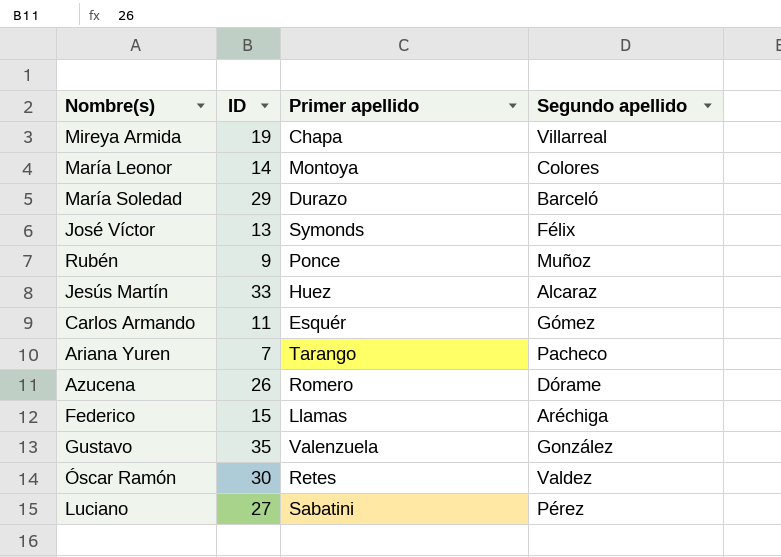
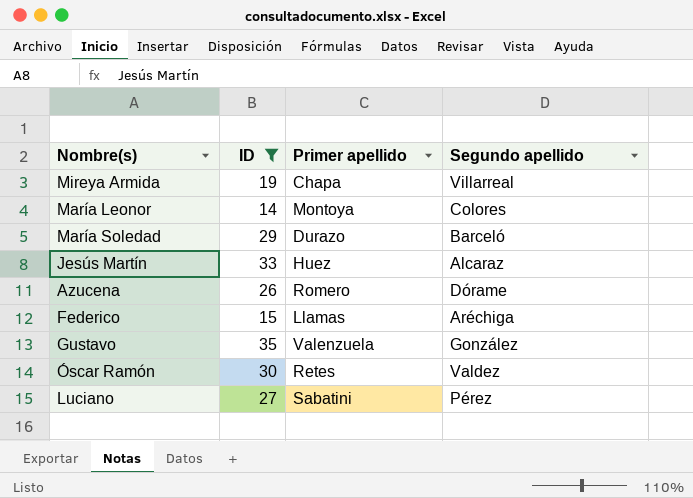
filter: none -> ID >= 14

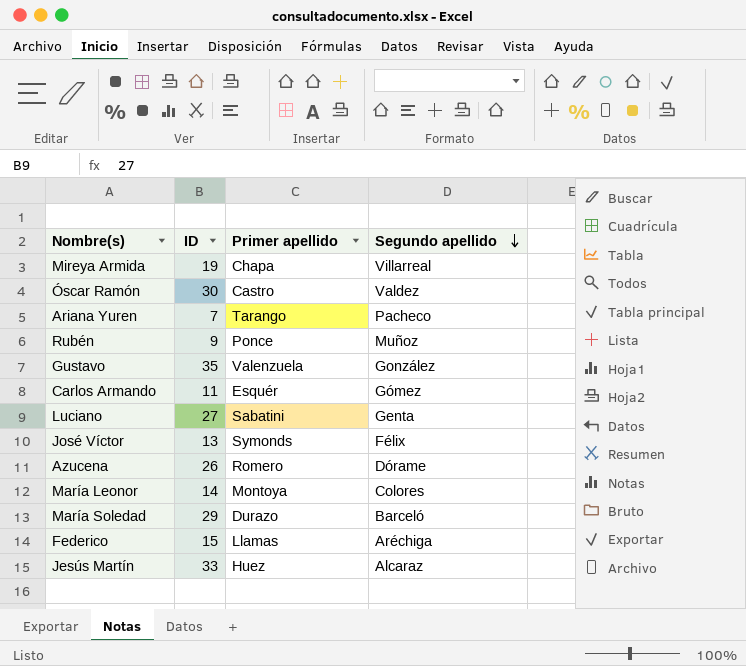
filter: ID >= 14 -> none
row order: none -> Segundo apellido descending
Óscar Ramón | Primer apellido: Retes -> Castro
Luciano | Segundo apellido: Pérez -> Genta

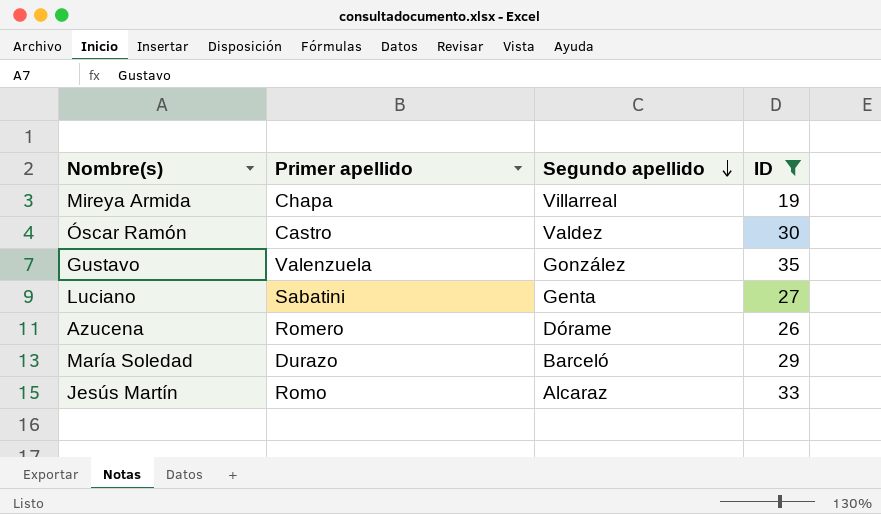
filter: none -> ID >= 19
column ID | position: 2 -> 4
Jesús Martín | Primer apellido: Huez -> Romo

